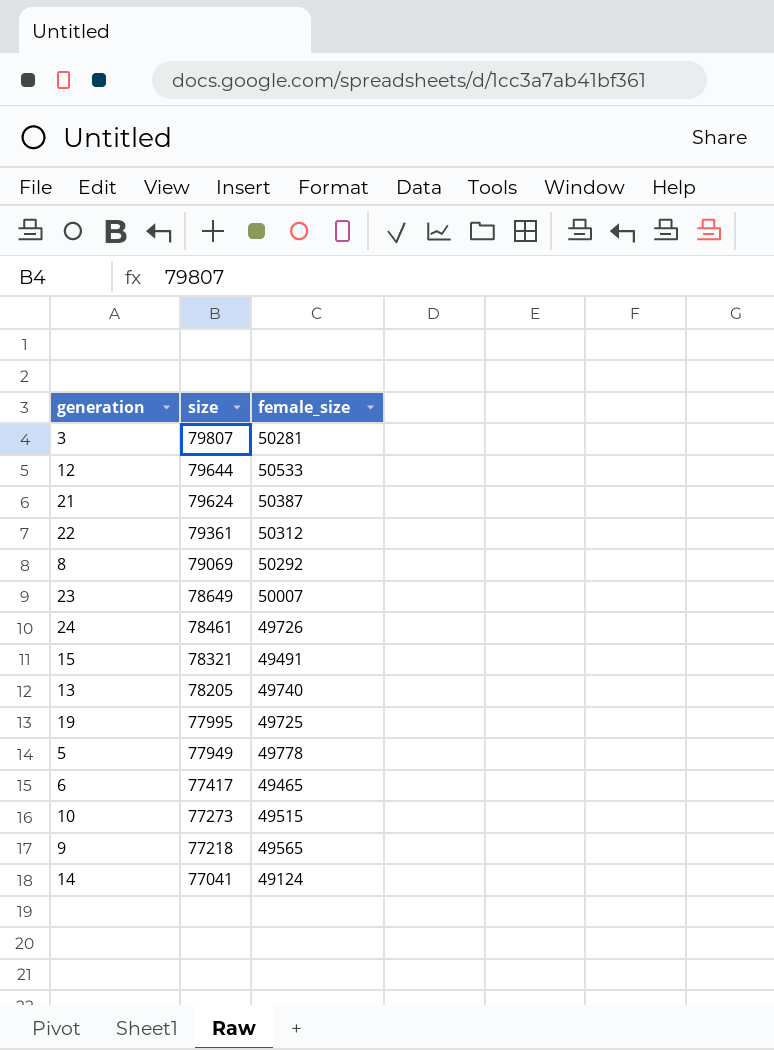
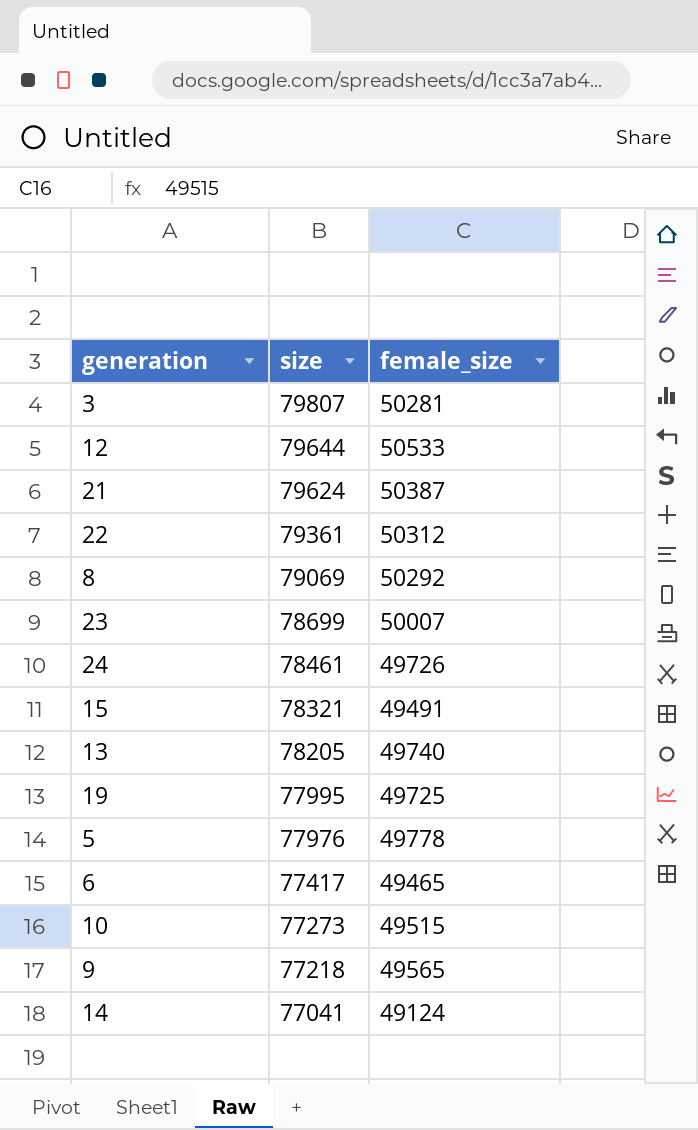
23 | size: 78649 -> 78699
5 | size: 77949 -> 77976

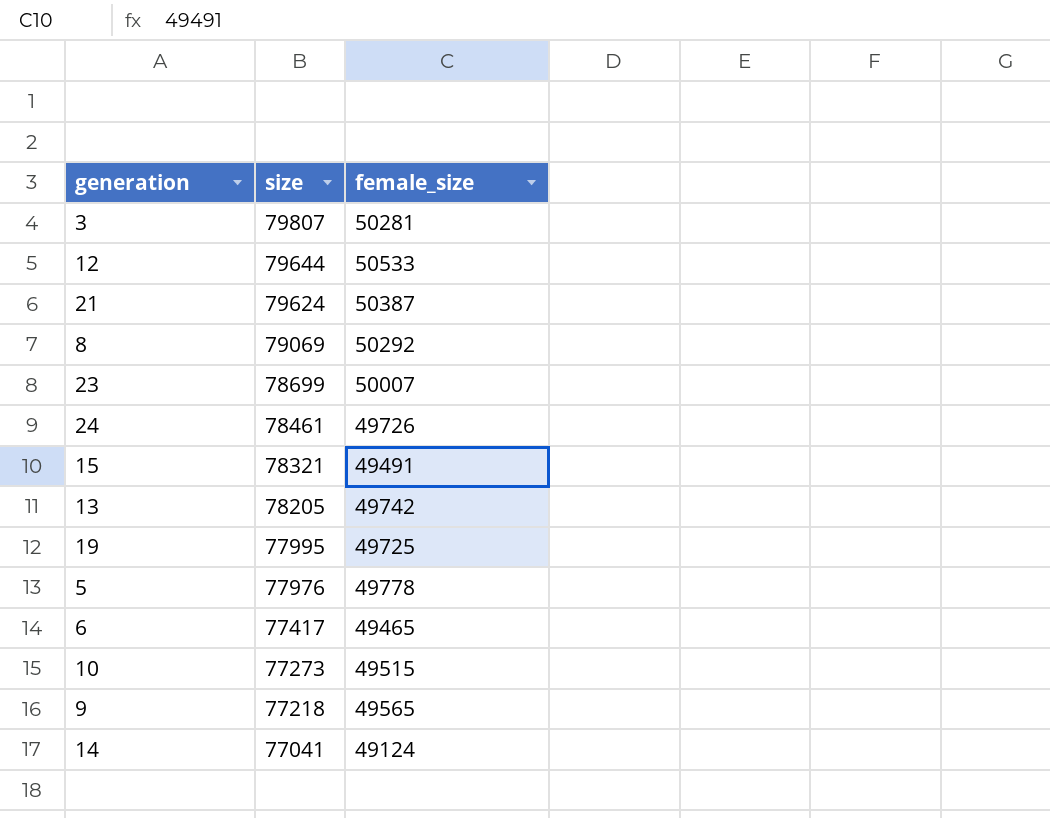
row 22: 79361 | 50312 -> none
13 | female_size: 49740 -> 49742

